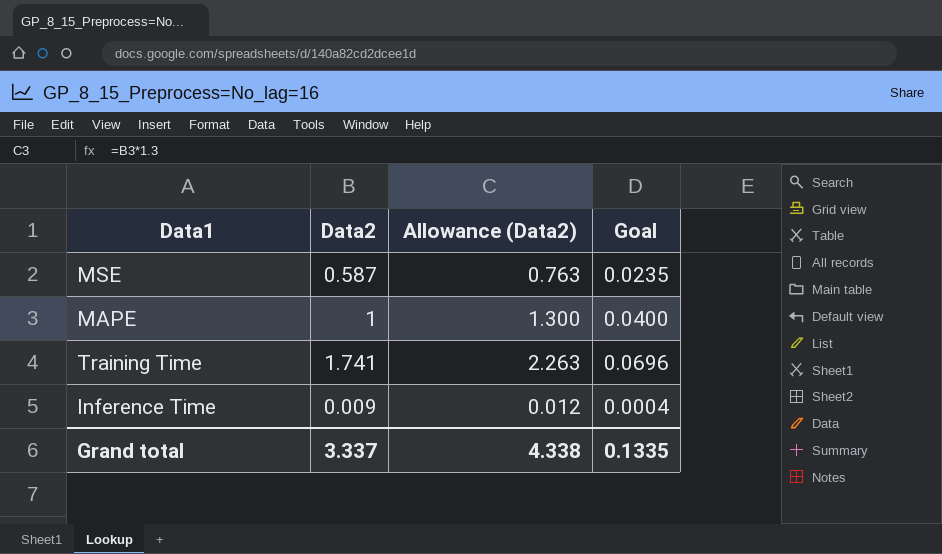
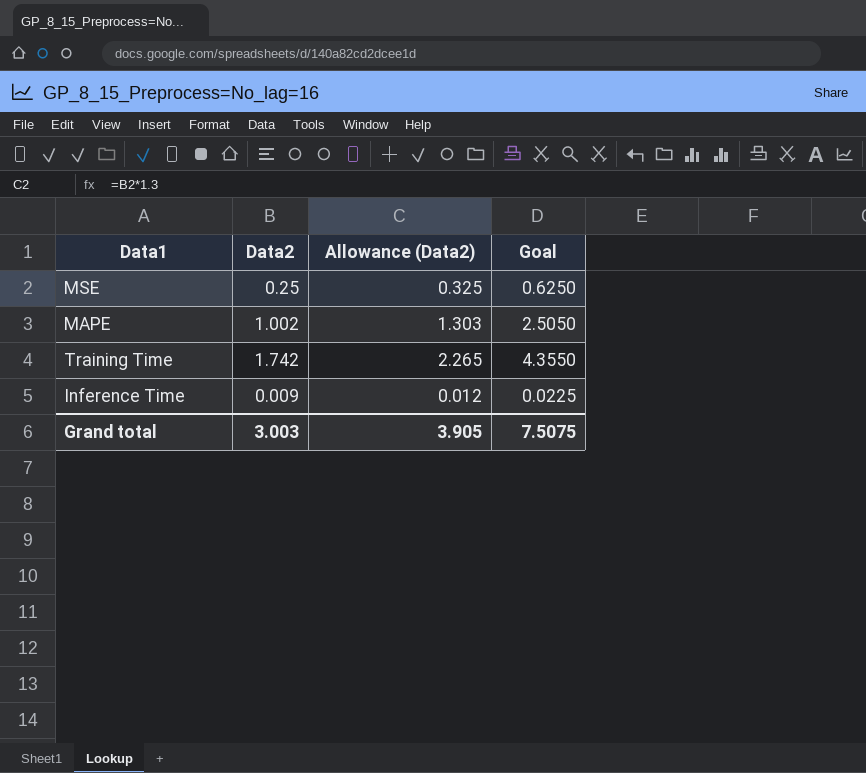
column Goal | formula: [Data2] * 0.04 -> [Data2] * 2.5
MSE | Data2: 0.587 -> 0.25
MSE | Allowance (Data2): 0.763 -> 0.325
MAPE | Data2: 1 -> 1.002
MAPE | Allowance (Data2): 1.300 -> 1.303
Training Time | Data2: 1.741 -> 1.742
Training Time | Allowance (Data2): 2.263 -> 2.265
Grand total | Data2: 3.337 -> 3.003
Grand total | Allowance (Data2): 4.338 -> 3.905
Grand total | Goal: 0.1335 -> 7.5075

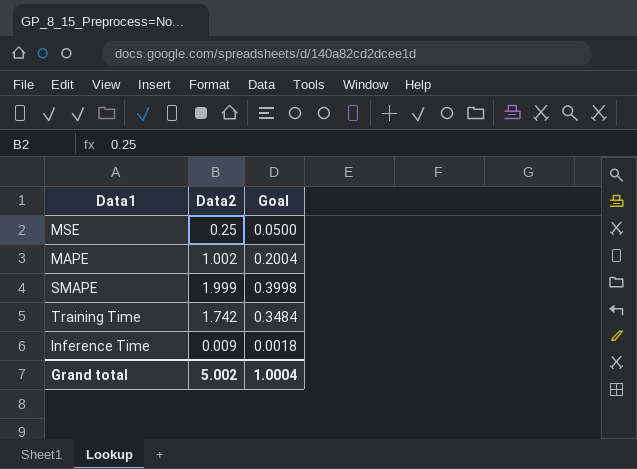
column Allowance (Data2) | formula: [Data2] * 1.3 -> none
column Goal | formula: [Data2] * 2.5 -> [Data2] * 0.2
row SMAPE: none -> 1.999 | 0.3998
Grand total | Data2: 3.003 -> 5.002
Grand total | Goal: 7.5075 -> 1.0004

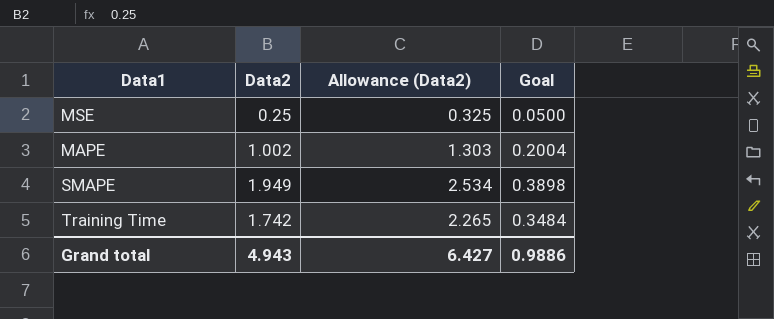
column Allowance (Data2) | formula: none -> [Data2] * 1.3
row Inference Time: 0.009 | 0.0018 -> none
SMAPE | Data2: 1.999 -> 1.949
SMAPE | Goal: 0.3998 -> 0.3898
Grand total | Data2: 5.002 -> 4.943
Grand total | Goal: 1.0004 -> 0.9886

